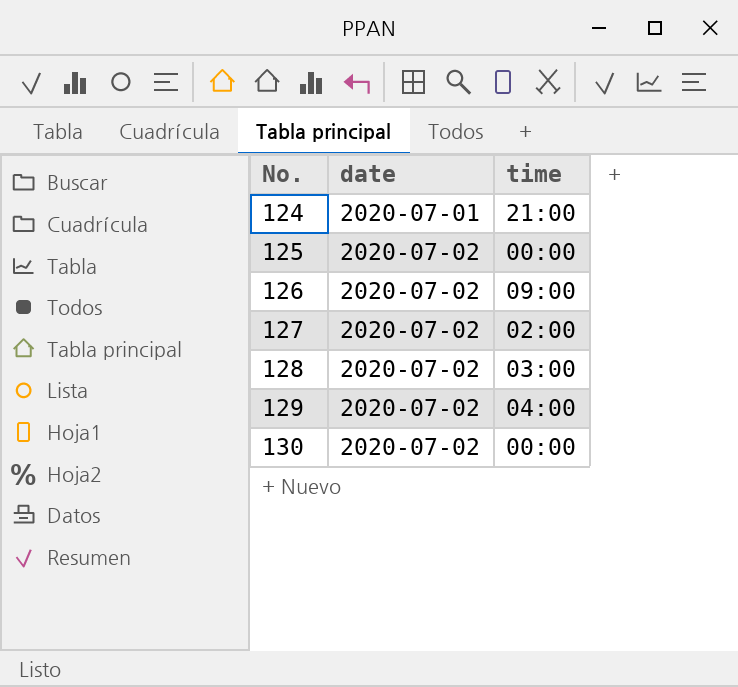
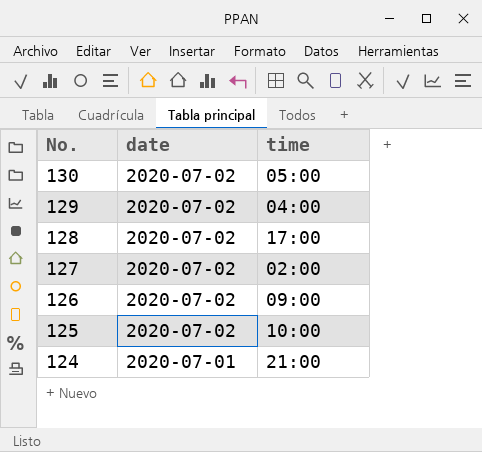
row order: No. ascending -> No. descending
130 | time: 00:00 -> 05:00
128 | time: 03:00 -> 17:00
125 | time: 00:00 -> 10:00

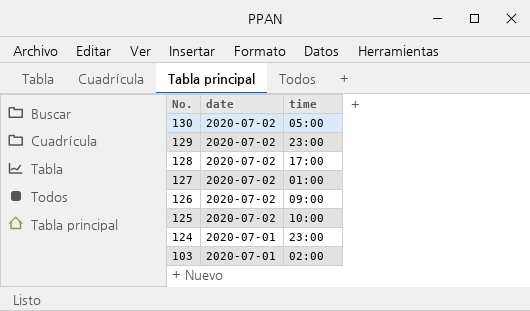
129 | time: 04:00 -> 23:00
127 | time: 02:00 -> 01:00
124 | time: 21:00 -> 23:00
row 103: none -> 2020-07-01 | 02:00

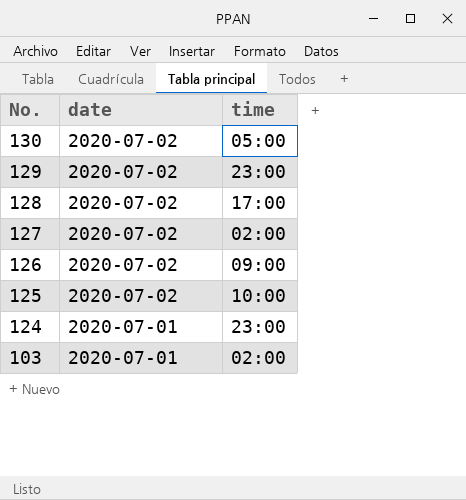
127 | time: 01:00 -> 02:00

